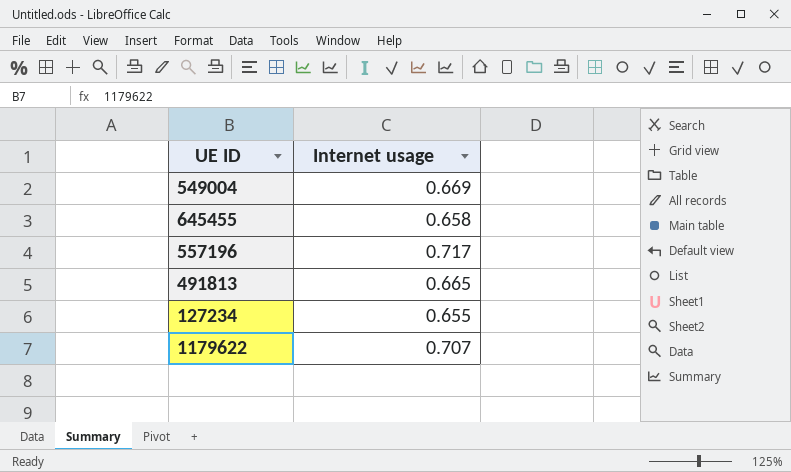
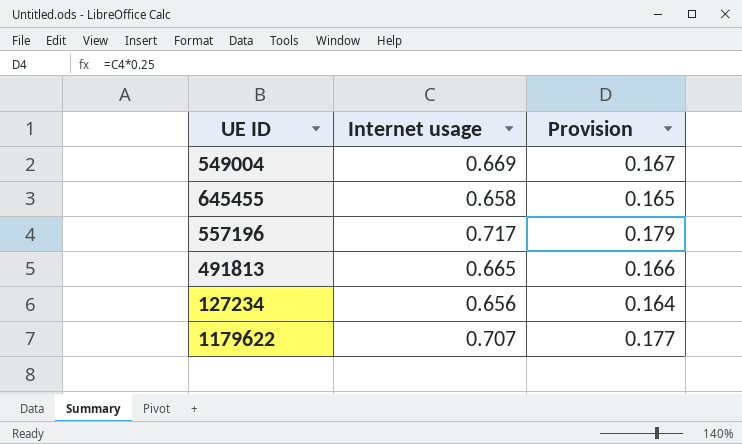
column Provision | formula: none -> [Internet usage] * 0.25
127234 | Internet usage: 0.655 -> 0.656

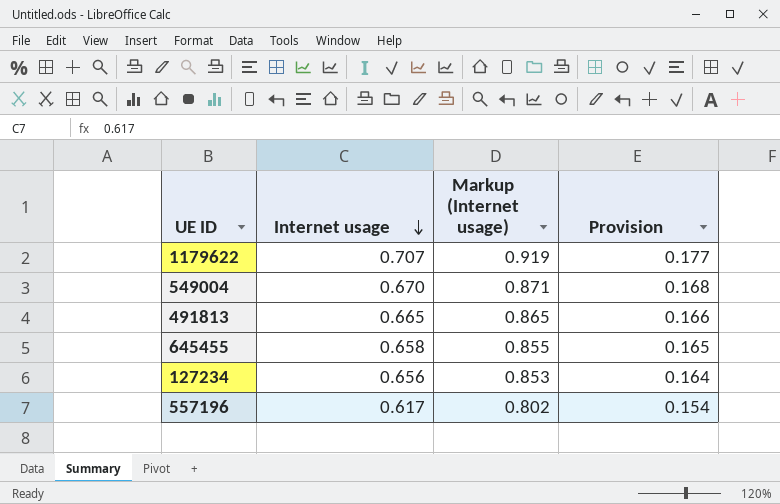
row order: none -> Internet usage descending
column Markup (Internet usage) | formula: none -> [Internet usage] * 1.3
549004 | Internet usage: 0.669 -> 0.670
549004 | Provision: 0.167 -> 0.168
557196 | Internet usage: 0.717 -> 0.617
557196 | Provision: 0.179 -> 0.154

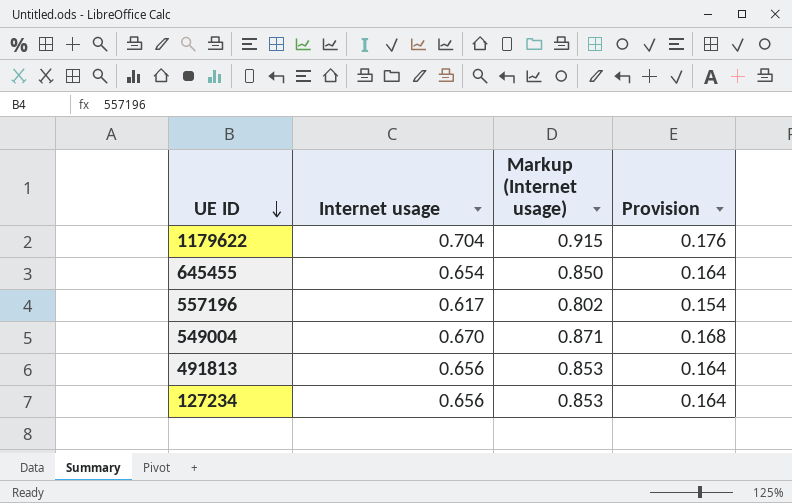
row order: Internet usage descending -> UE ID descending
1179622 | Internet usage: 0.707 -> 0.704
1179622 | Markup (Internet usage): 0.919 -> 0.915
1179622 | Provision: 0.177 -> 0.176
645455 | Internet usage: 0.658 -> 0.654
645455 | Markup (Internet usage): 0.855 -> 0.850
645455 | Provision: 0.165 -> 0.164
491813 | Internet usage: 0.665 -> 0.656
491813 | Markup (Internet usage): 0.865 -> 0.853
491813 | Provision: 0.166 -> 0.164

